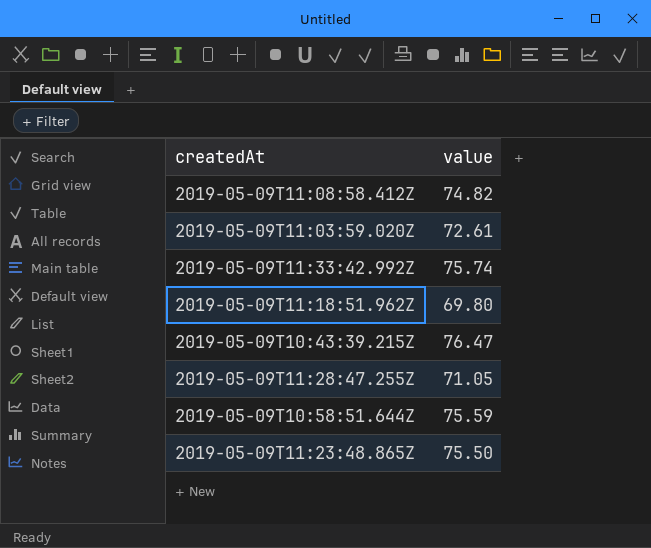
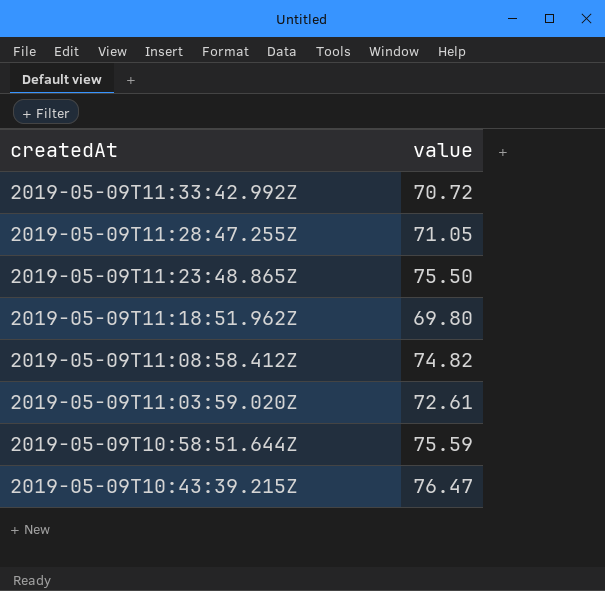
row order: none -> createdAt descending
2019-05-09T11:33:42.992Z | value: 75.74 -> 70.72

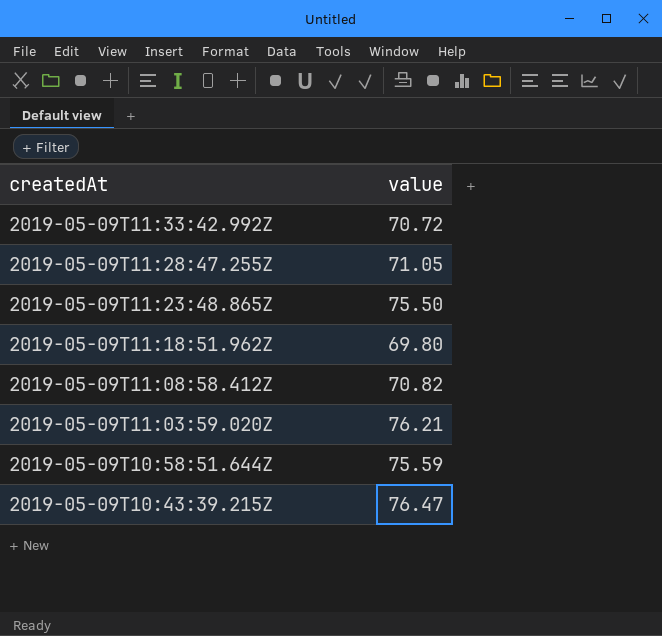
2019-05-09T11:08:58.412Z | value: 74.82 -> 70.82
2019-05-09T11:03:59.020Z | value: 72.61 -> 76.21

